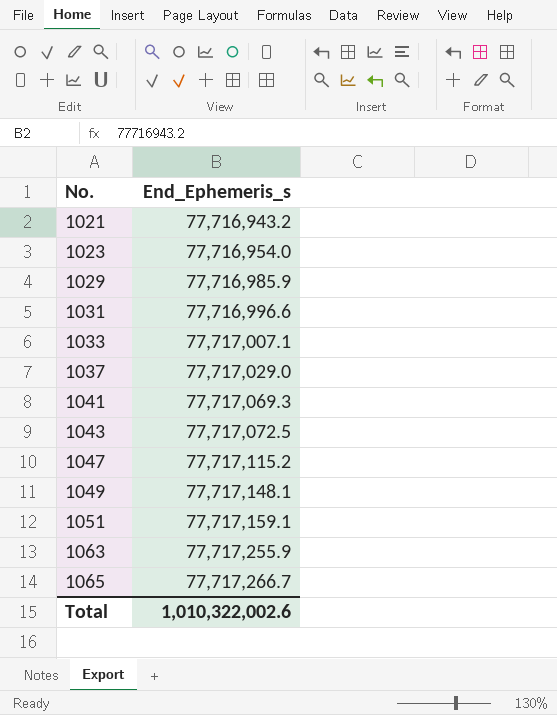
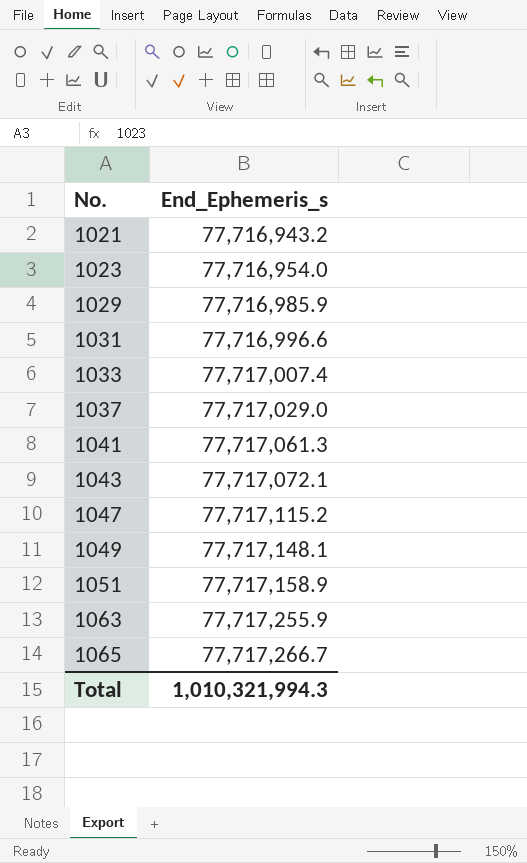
1033 | End_Ephemeris_s: 77,717,007.1 -> 77,717,007.4
1041 | End_Ephemeris_s: 77,717,069.3 -> 77,717,061.3
1043 | End_Ephemeris_s: 77,717,072.5 -> 77,717,072.1
1051 | End_Ephemeris_s: 77,717,159.1 -> 77,717,158.9
Total | End_Ephemeris_s: 1,010,322,002.6 -> 1,010,321,994.3

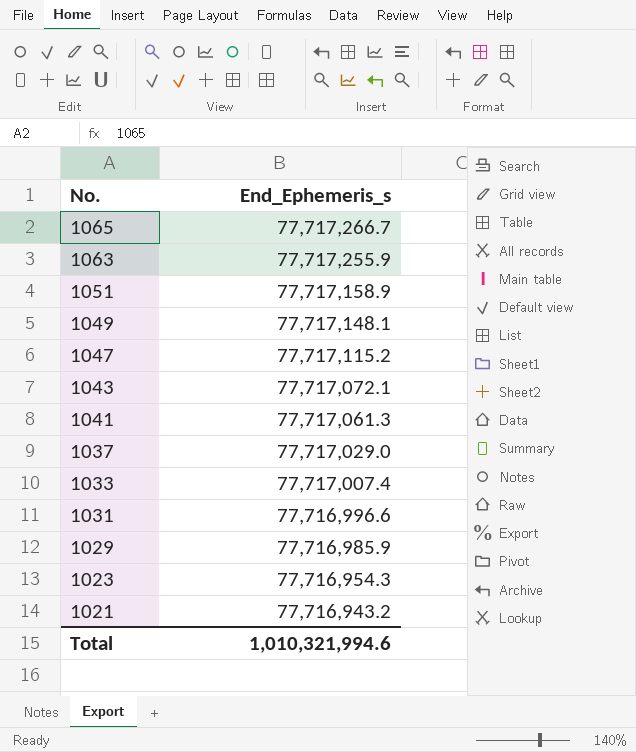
row order: No. ascending -> No. descending
1023 | End_Ephemeris_s: 77,716,954.0 -> 77,716,954.3
Total | End_Ephemeris_s: 1,010,321,994.3 -> 1,010,321,994.6

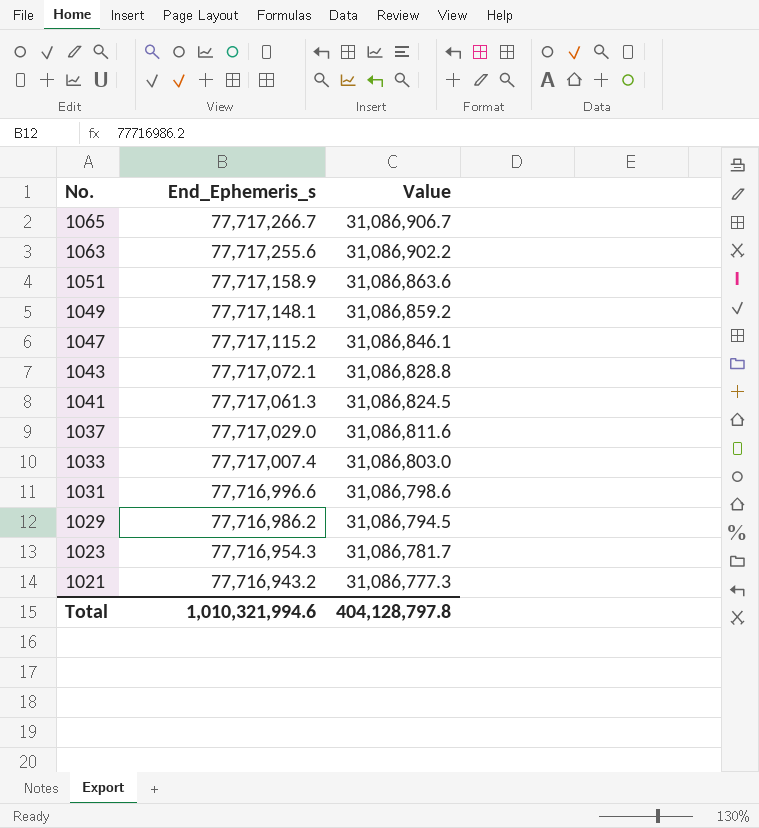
column Value | formula: none -> [End_Ephemeris_s] * 0.4
1063 | End_Ephemeris_s: 77,717,255.9 -> 77,717,255.6
1029 | End_Ephemeris_s: 77,716,985.9 -> 77,716,986.2

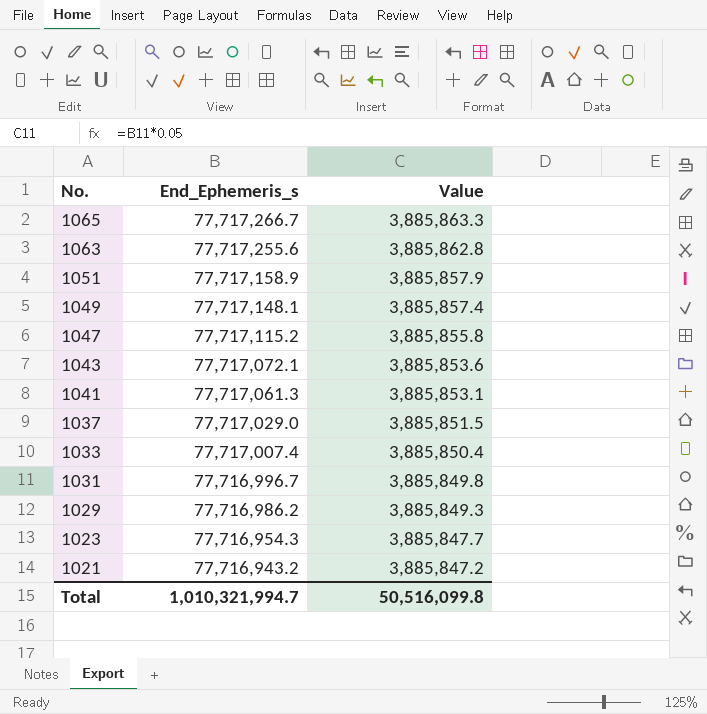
column Value | formula: [End_Ephemeris_s] * 0.4 -> [End_Ephemeris_s] * 0.05
1031 | End_Ephemeris_s: 77,716,996.6 -> 77,716,996.7
Total | End_Ephemeris_s: 1,010,321,994.6 -> 1,010,321,994.7
Total | Value: 404,128,797.8 -> 50,516,099.8

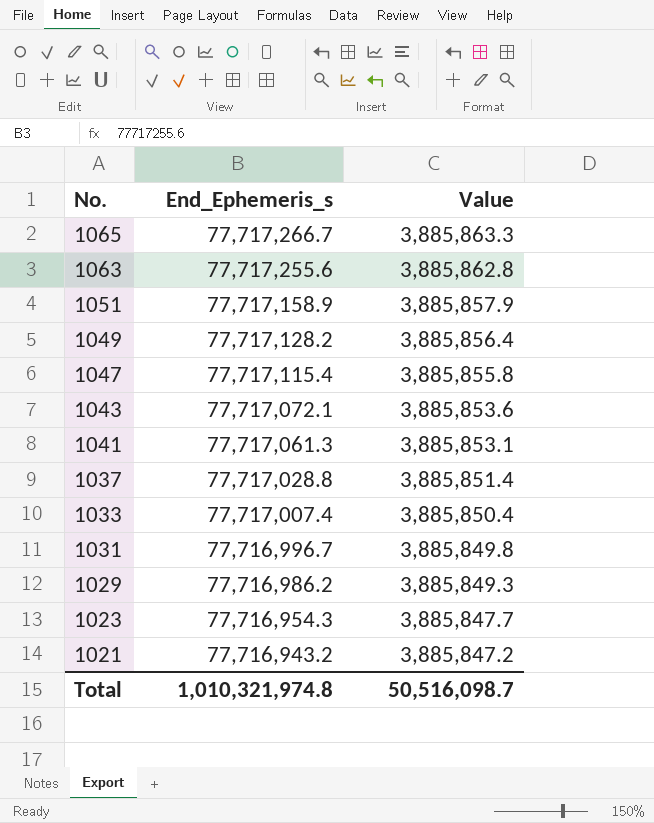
1049 | End_Ephemeris_s: 77,717,148.1 -> 77,717,128.2
1049 | Value: 3,885,857.4 -> 3,885,856.4
1047 | End_Ephemeris_s: 77,717,115.2 -> 77,717,115.4
1037 | End_Ephemeris_s: 77,717,029.0 -> 77,717,028.8
1037 | Value: 3,885,851.5 -> 3,885,851.4
Total | End_Ephemeris_s: 1,010,321,994.7 -> 1,010,321,974.8
Total | Value: 50,516,099.8 -> 50,516,098.7

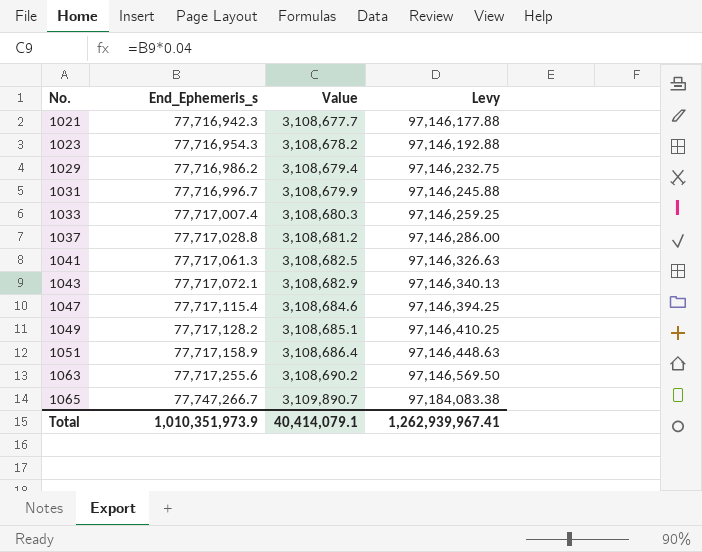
row order: No. descending -> No. ascending
column Value | formula: [End_Ephemeris_s] * 0.05 -> [End_Ephemeris_s] * 0.04
column Levy | formula: none -> [End_Ephemeris_s] * 1.25
1021 | End_Ephemeris_s: 77,716,943.2 -> 77,716,942.3
1065 | End_Ephemeris_s: 77,717,266.7 -> 77,747,266.7
Total | End_Ephemeris_s: 1,010,321,974.8 -> 1,010,351,973.9
Total | Value: 50,516,098.7 -> 40,414,079.1

